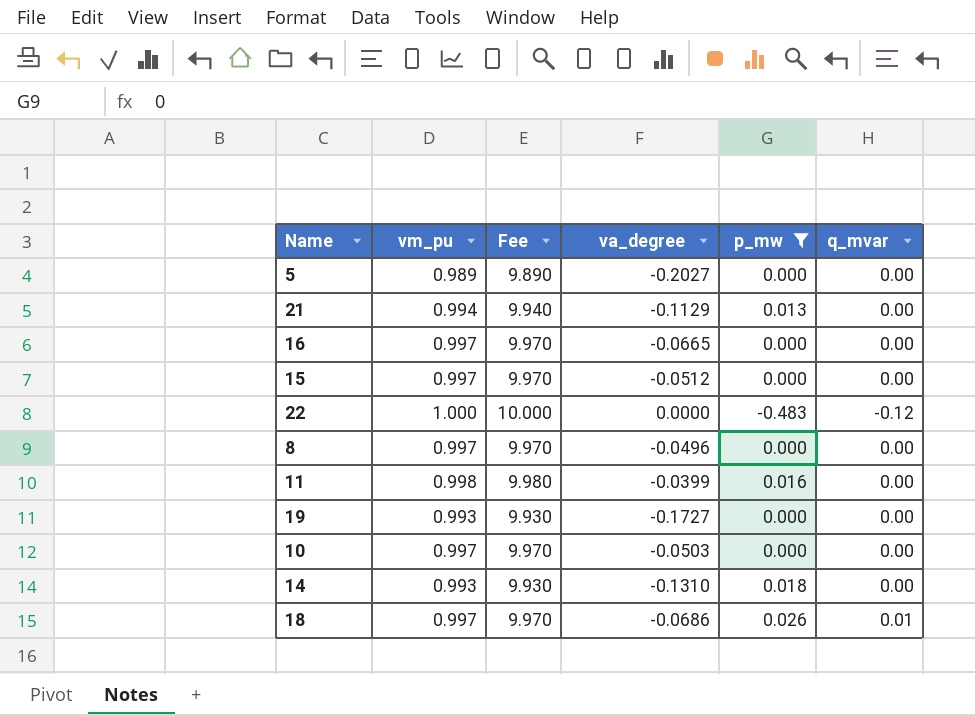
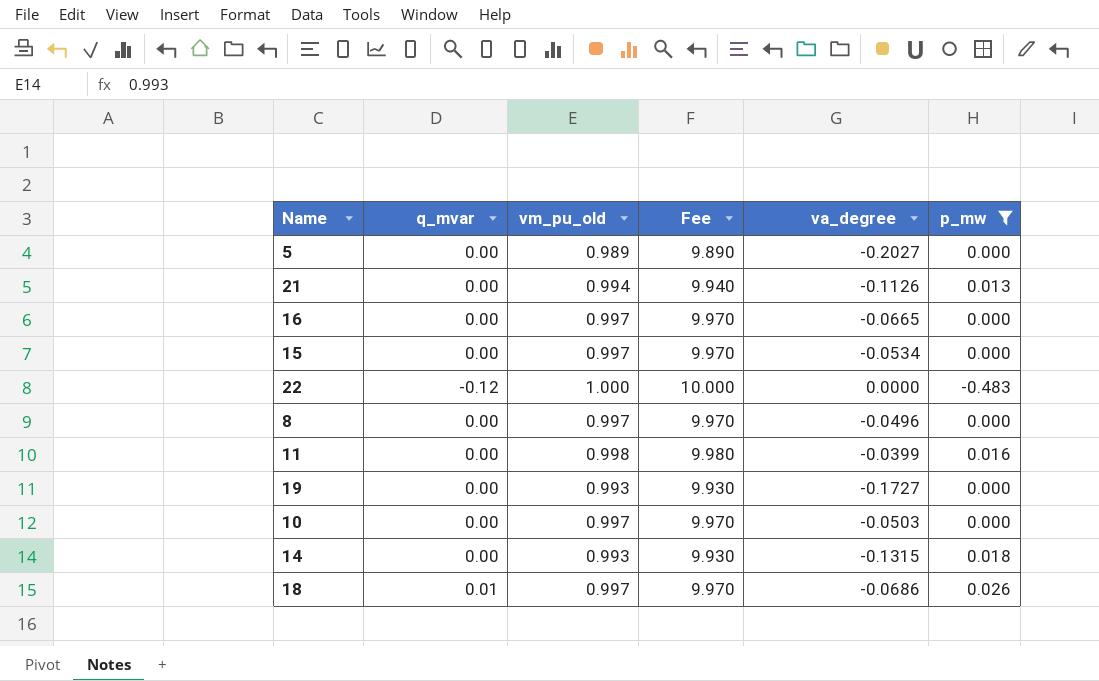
column q_mvar | position: 6 -> 2
column name: vm_pu -> vm_pu_old
21 | va_degree: -0.1129 -> -0.1126
15 | va_degree: -0.0512 -> -0.0534
14 | va_degree: -0.1310 -> -0.1315

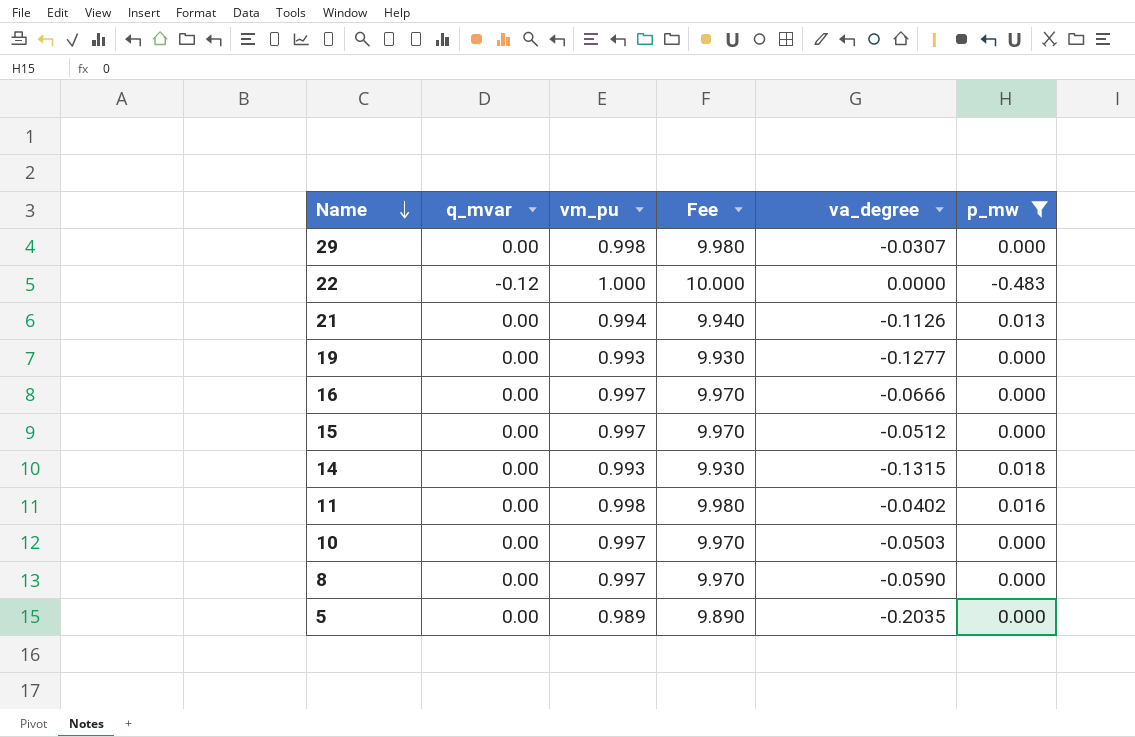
row order: none -> Name descending
column name: vm_pu_old -> vm_pu
row 18: 0.01 | 0.997 | 9.970 | -0.0686 | 0.026 -> none
row 29: none -> 0.00 | 0.998 | 9.980 | -0.0307 | 0.000
19 | va_degree: -0.1727 -> -0.1277
16 | va_degree: -0.0665 -> -0.0666
15 | va_degree: -0.0534 -> -0.0512
11 | va_degree: -0.0399 -> -0.0402
8 | va_degree: -0.0496 -> -0.0590
5 | va_degree: -0.2027 -> -0.2035

